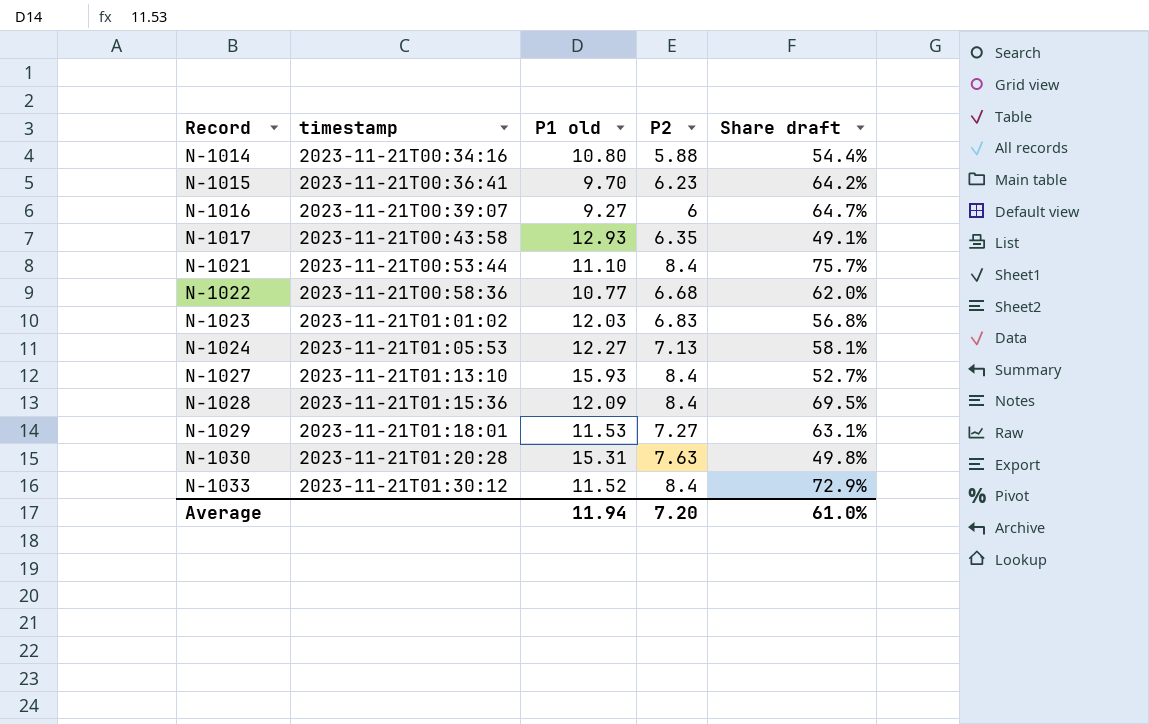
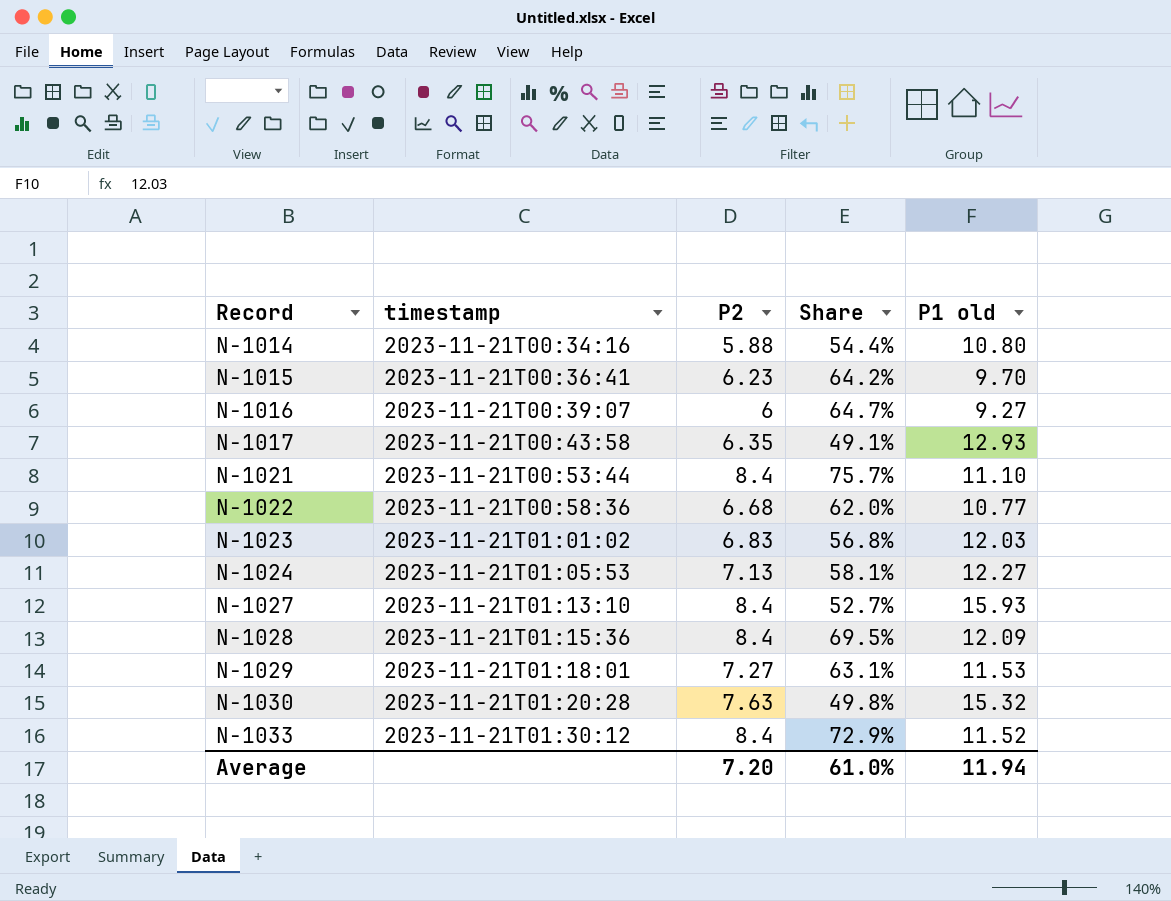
column name: Share draft -> Share
column P1 old | position: 3 -> 5
N-1030 | P1 old: 15.31 -> 15.32

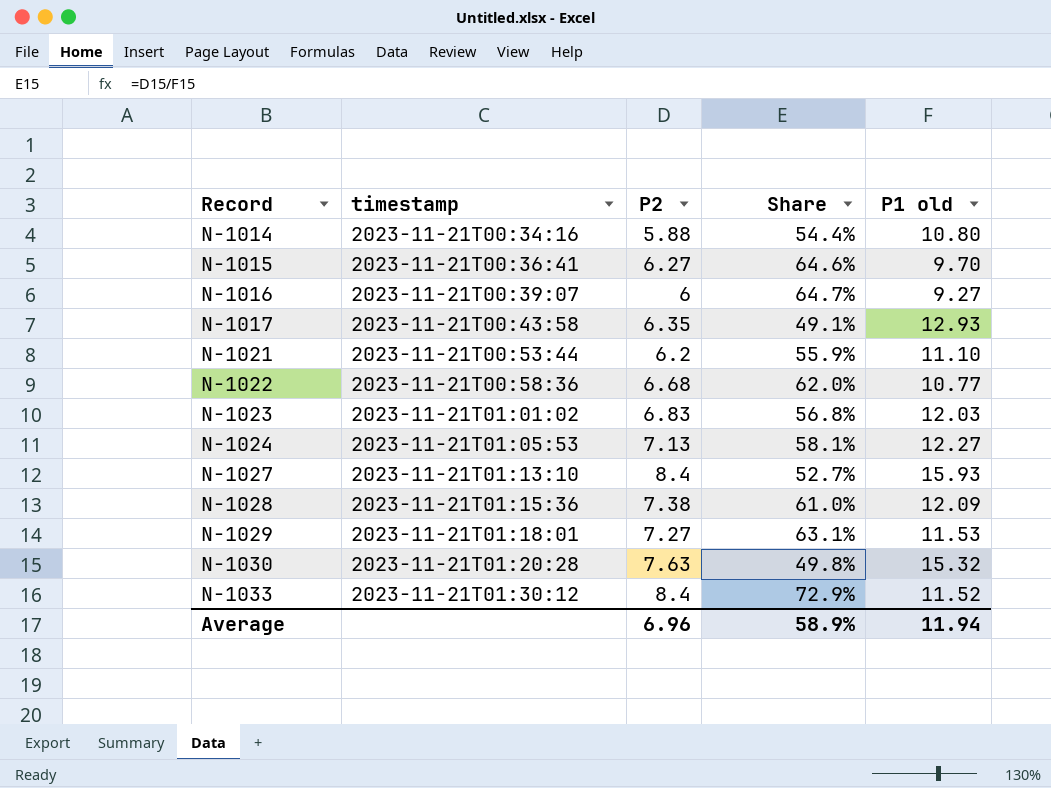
N-1015 | P2: 6.23 -> 6.27
N-1015 | Share: 64.2% -> 64.6%
N-1021 | P2: 8.4 -> 6.2
N-1021 | Share: 75.7% -> 55.9%
N-1028 | P2: 8.4 -> 7.38
N-1028 | Share: 69.5% -> 61.0%
Average | P2: 7.20 -> 6.96
Average | Share: 61.0% -> 58.9%

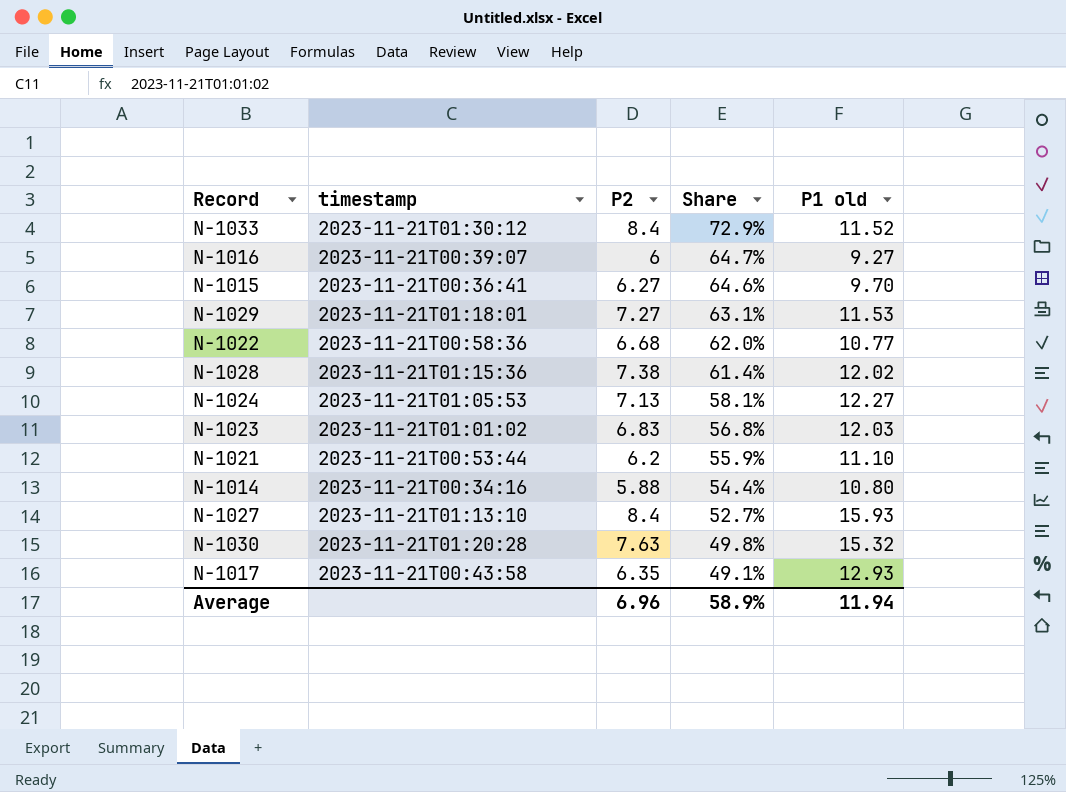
row order: Record ascending -> Share descending
N-1028 | Share: 61.0% -> 61.4%
N-1028 | P1 old: 12.09 -> 12.02

